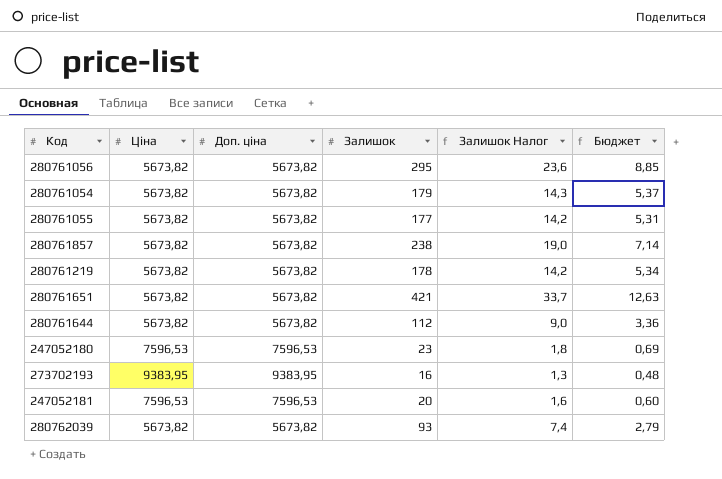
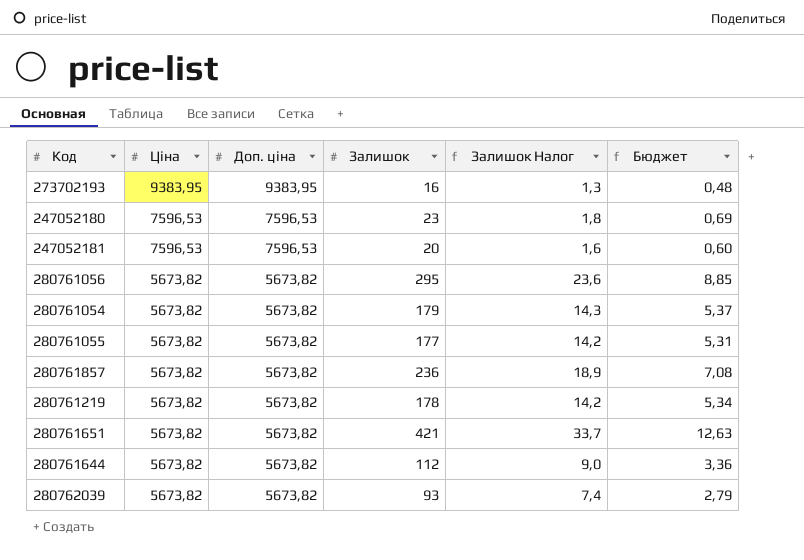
row order: none -> Ціна descending
280761857 | Залишок: 238 -> 236
280761857 | Залишок Налог: 19,0 -> 18,9
280761857 | Бюджет: 7,14 -> 7,08

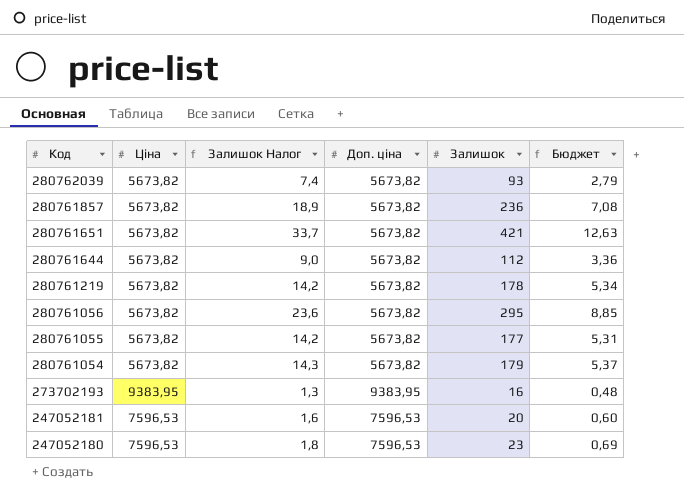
row order: Ціна descending -> Код descending
column Залишок Налог | position: 5 -> 3

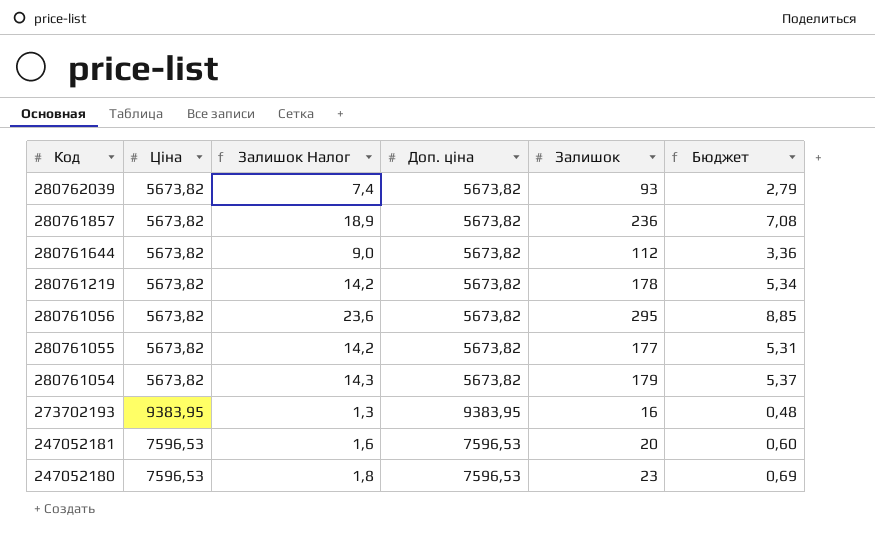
row 280761651: 5673,82 | 33,7 | 5673,82 | 421 | 12,63 -> none

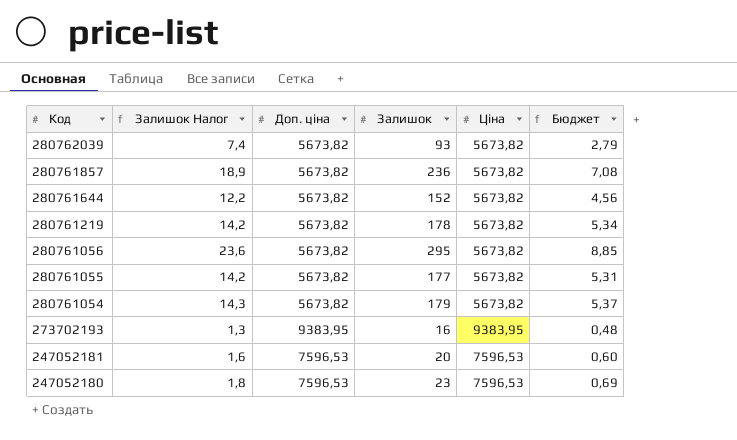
column Ціна | position: 2 -> 5
280761644 | Залишок Налог: 9,0 -> 12,2
280761644 | Залишок: 112 -> 152
280761644 | Бюджет: 3,36 -> 4,56

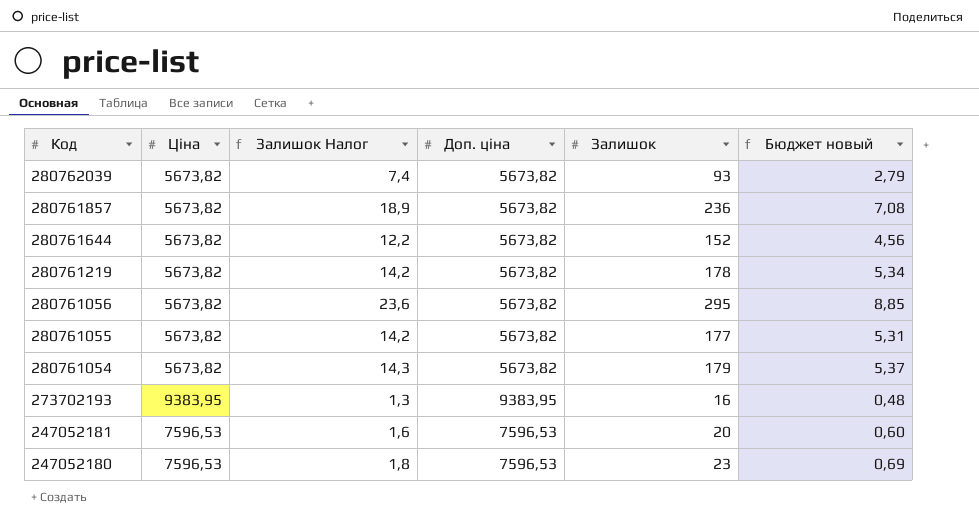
column Ціна | position: 5 -> 2
column name: Бюджет -> Бюджет новый

